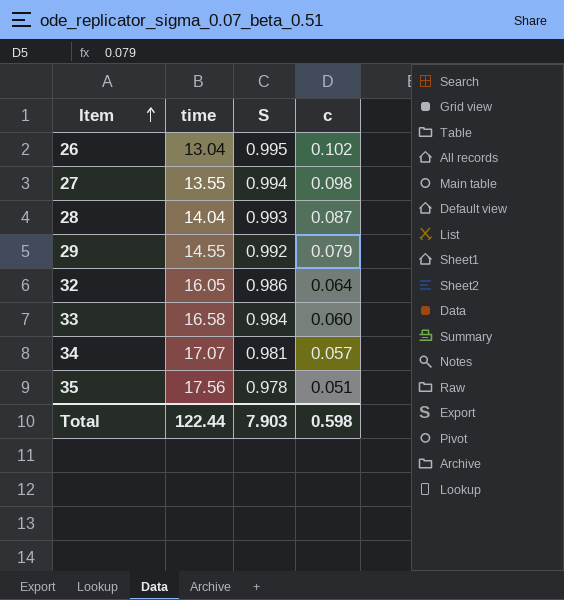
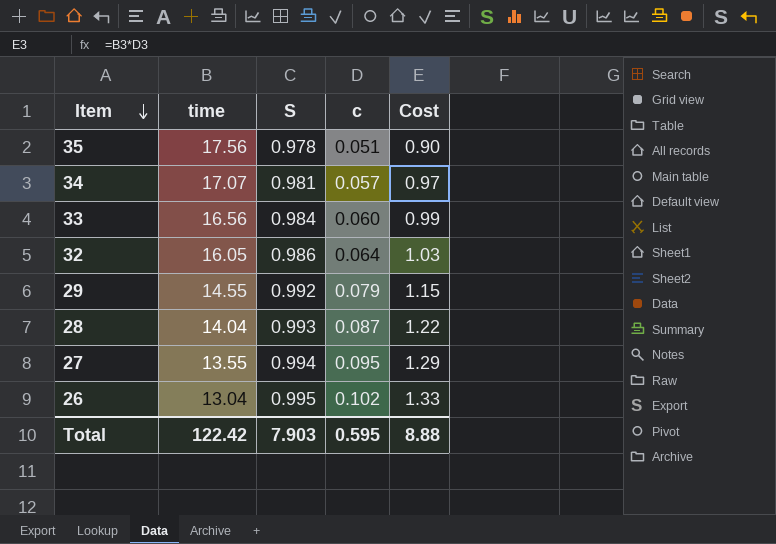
row order: Item ascending -> Item descending
column Cost | formula: none -> [time] * [c]
33 | time: 16.58 -> 16.56
27 | c: 0.098 -> 0.095
Total | time: 122.44 -> 122.42
Total | c: 0.598 -> 0.595

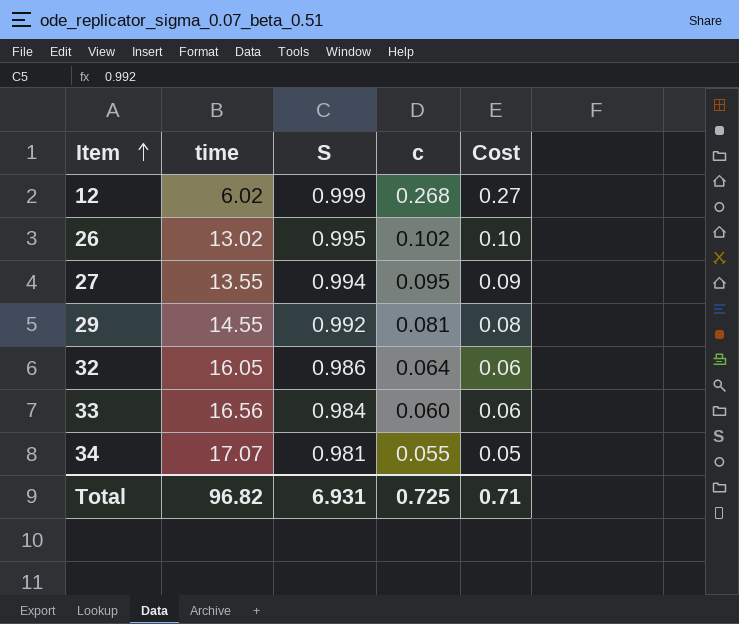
row order: Item descending -> Item ascending
column Cost | formula: [time] * [c] -> [S] * [c]
row 35: 17.56 | 0.978 | 0.051 | 0.90 -> none
row 28: 14.04 | 0.993 | 0.087 | 1.22 -> none
row 12: none -> 6.02 | 0.999 | 0.268 | 0.27
26 | time: 13.04 -> 13.02
29 | c: 0.079 -> 0.081
34 | c: 0.057 -> 0.055
Total | time: 122.42 -> 96.82
Total | S: 7.903 -> 6.931
Total | c: 0.595 -> 0.725
Total | Cost: 8.88 -> 0.71

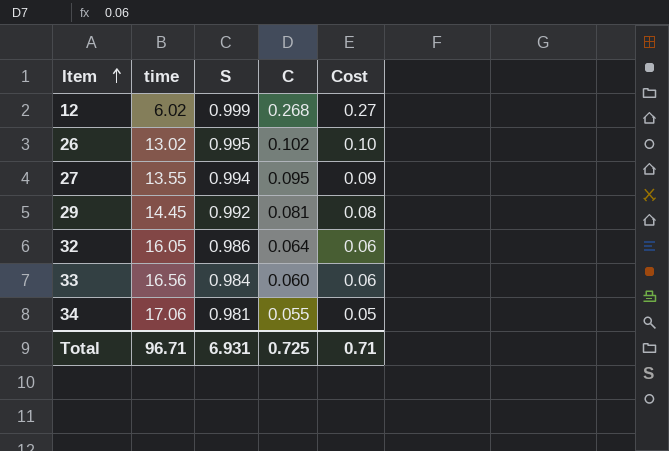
column name: c -> C
29 | time: 14.55 -> 14.45
34 | time: 17.07 -> 17.06
Total | time: 96.82 -> 96.71

